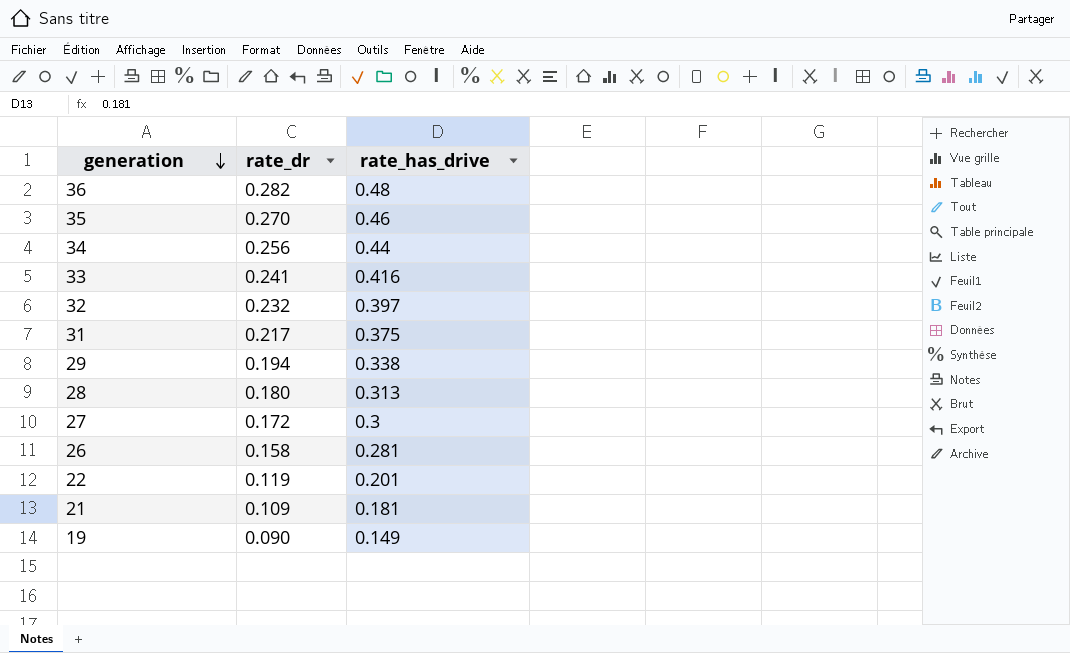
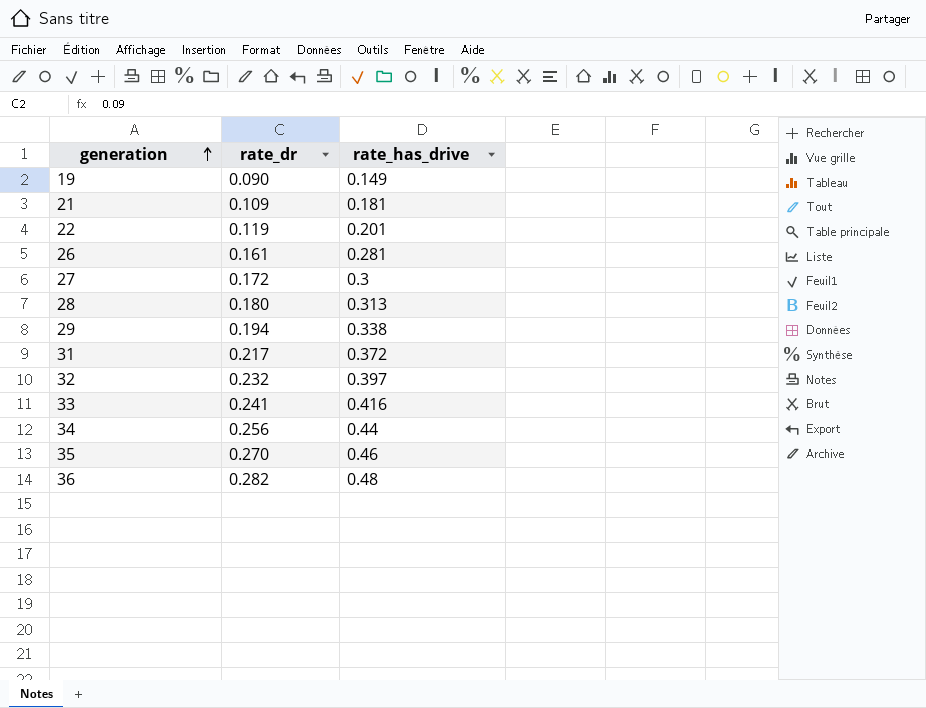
row order: generation descending -> generation ascending
26 | rate_dr: 0.158 -> 0.161
31 | rate_has_drive: 0.375 -> 0.372

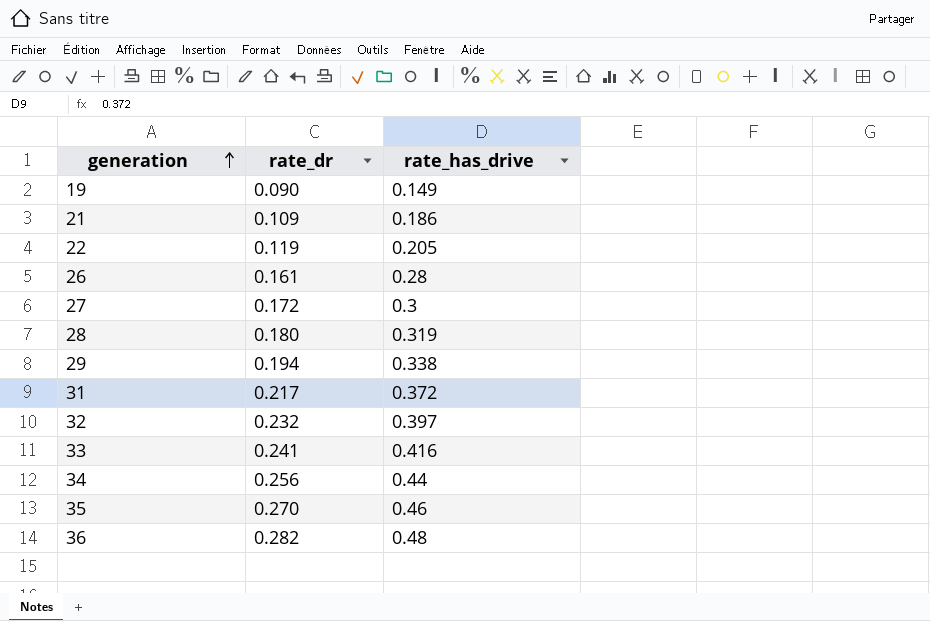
21 | rate_has_drive: 0.181 -> 0.186
22 | rate_has_drive: 0.201 -> 0.205
26 | rate_has_drive: 0.281 -> 0.28
28 | rate_has_drive: 0.313 -> 0.319

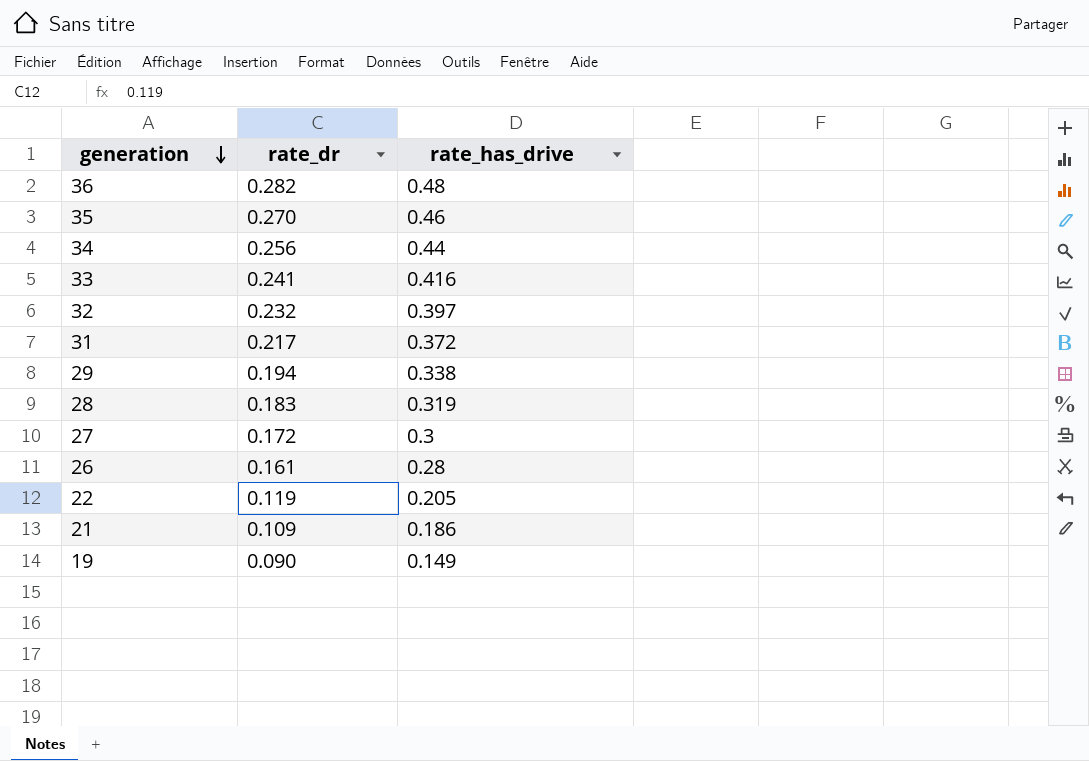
row order: generation ascending -> generation descending
28 | rate_dr: 0.180 -> 0.183

